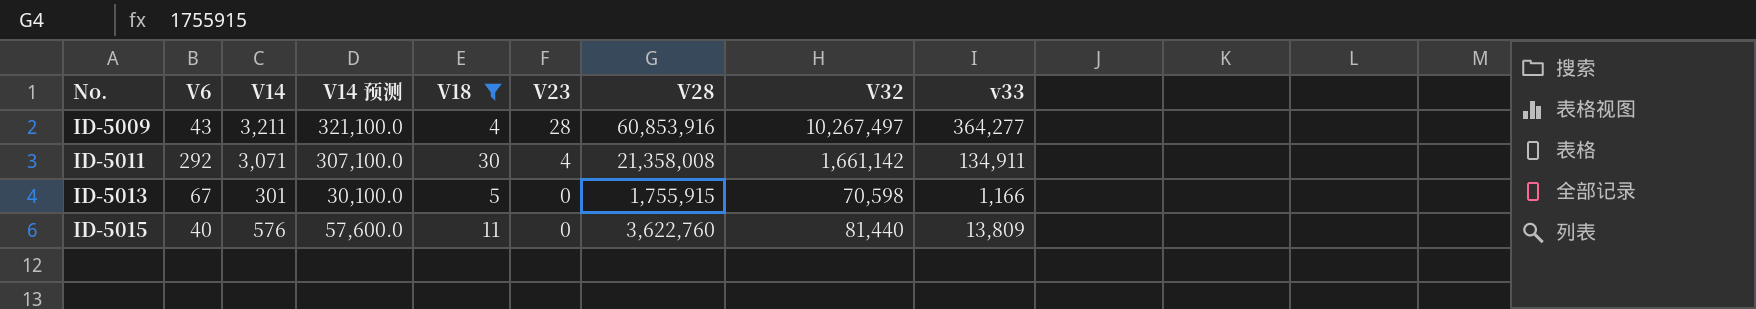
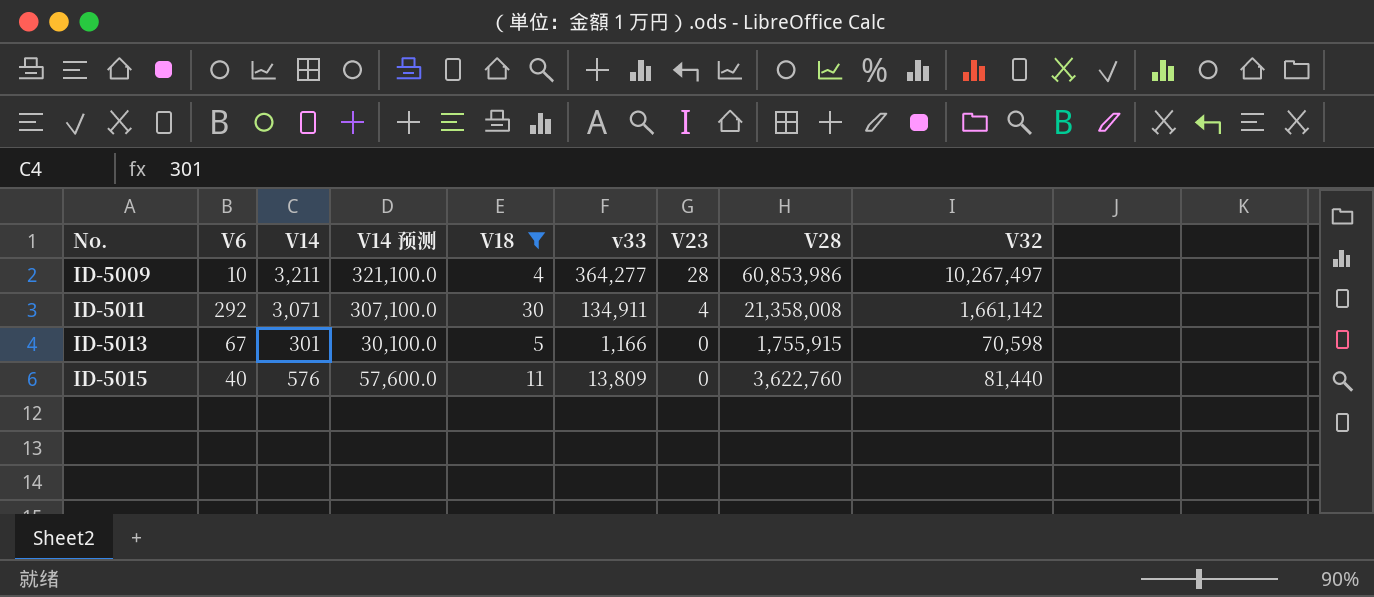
column v33 | position: 9 -> 6
ID-5009 | V6: 43 -> 10
ID-5009 | V28: 60,853,916 -> 60,853,986

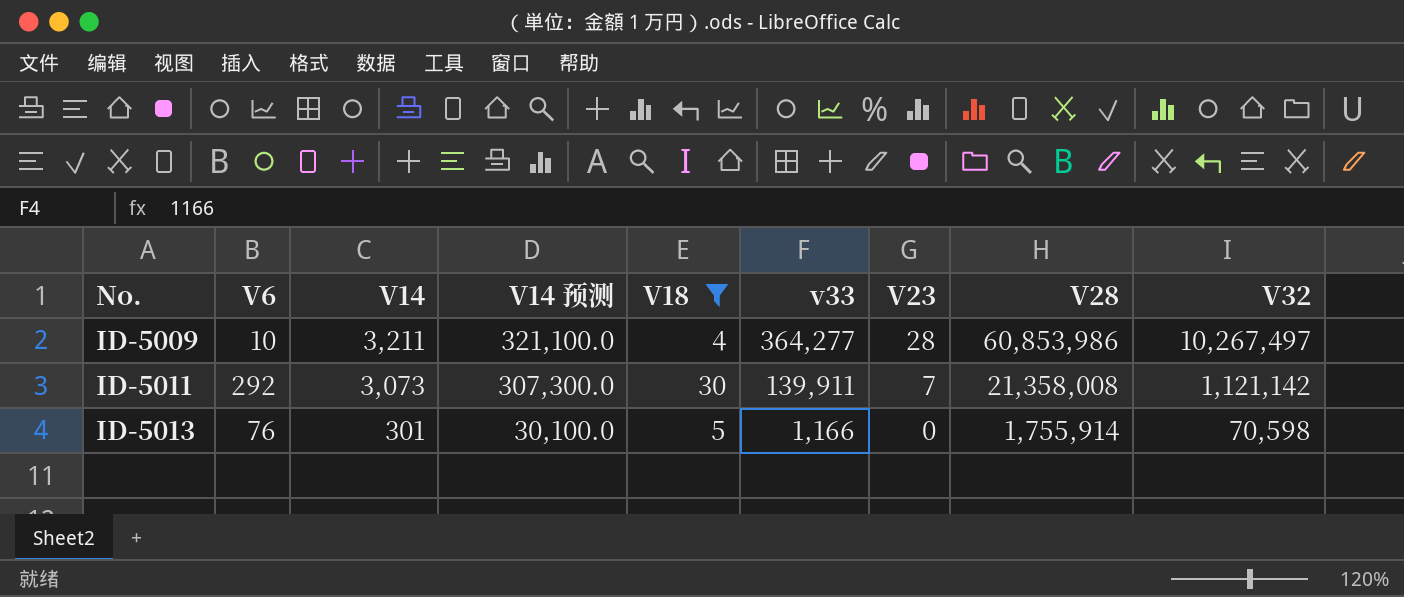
row ID-5015: 40 | 576 | 57,600.0 | 11 | 13,809 | 0 | 3,622,760 | 81,440 -> none
ID-5011 | V14: 3,071 -> 3,073
ID-5011 | V14 预测: 307,100.0 -> 307,300.0
ID-5011 | v33: 134,911 -> 139,911
ID-5011 | V23: 4 -> 7
ID-5011 | V32: 1,661,142 -> 1,121,142
ID-5013 | V6: 67 -> 76
ID-5013 | V28: 1,755,915 -> 1,755,914

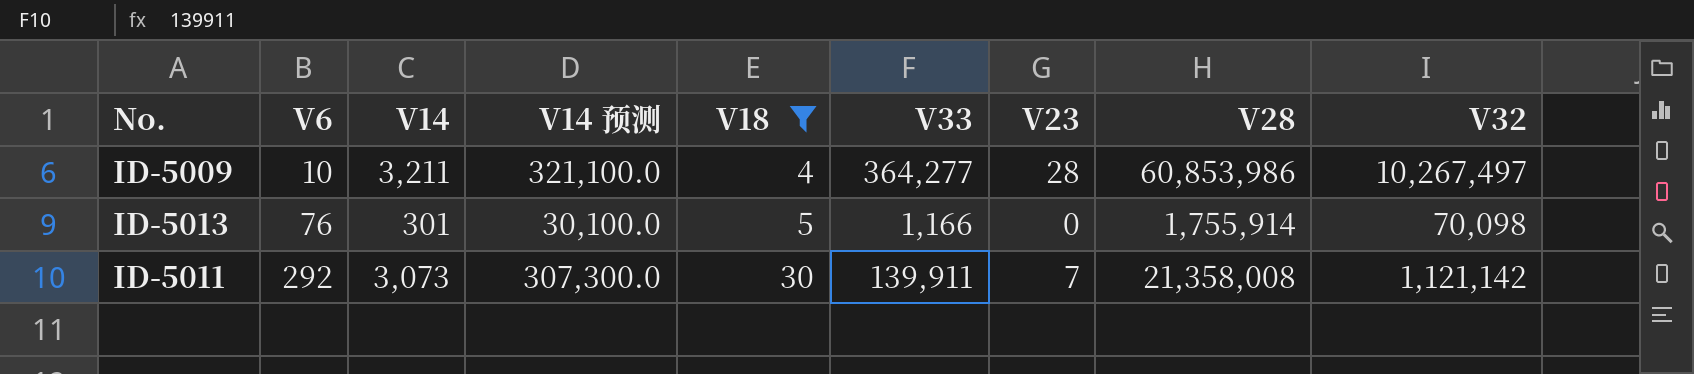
row order: No. ascending -> V6 ascending
column name: v33 -> V33
ID-5013 | V32: 70,598 -> 70,098

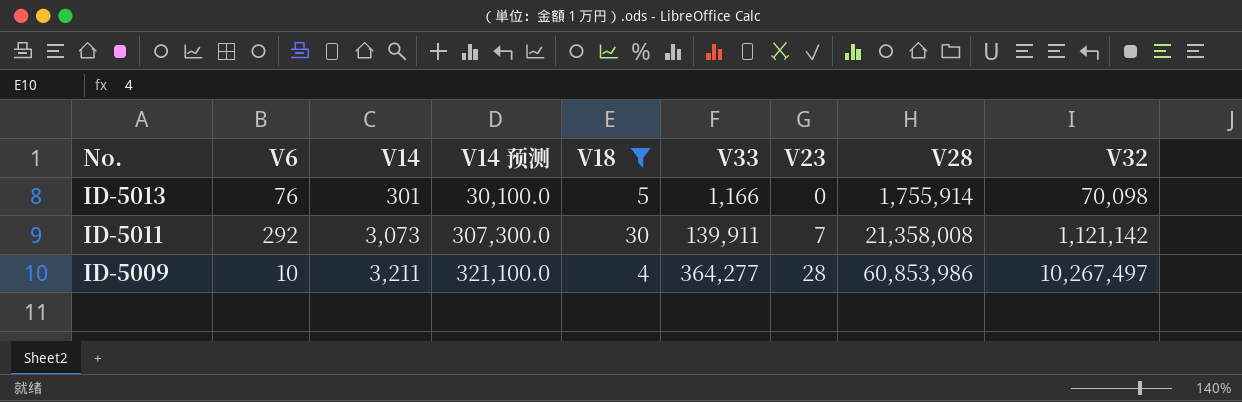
row order: V6 ascending -> No. descending

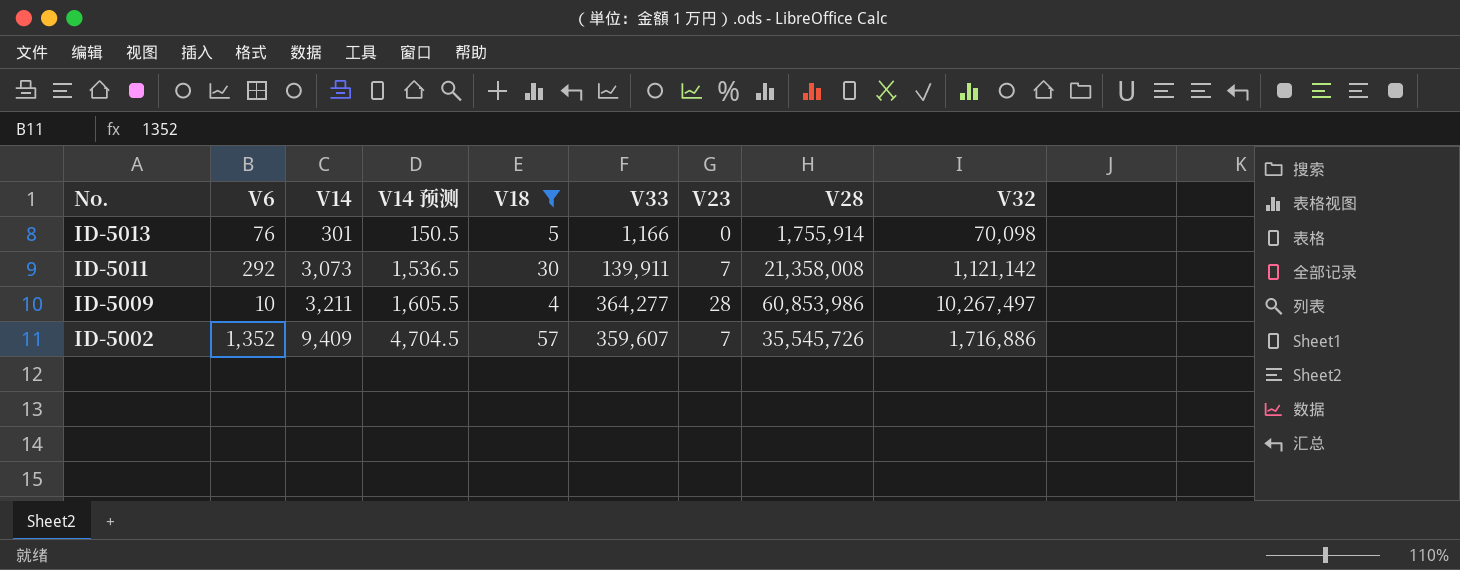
column V14 预测 | formula: [V14] * 100 -> [V14] * 0.5
row ID-5002: none -> 1,352 | 9,409 | 4,704.5 | 57 | 359,607 | 7 | 35,545,726 | 1,716,886

